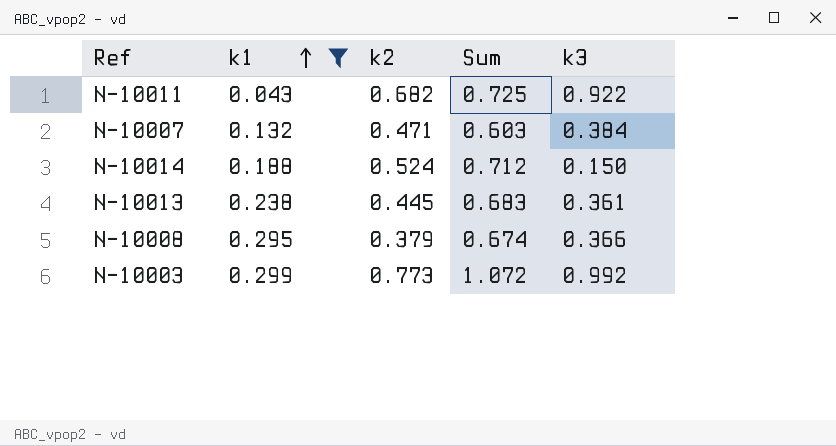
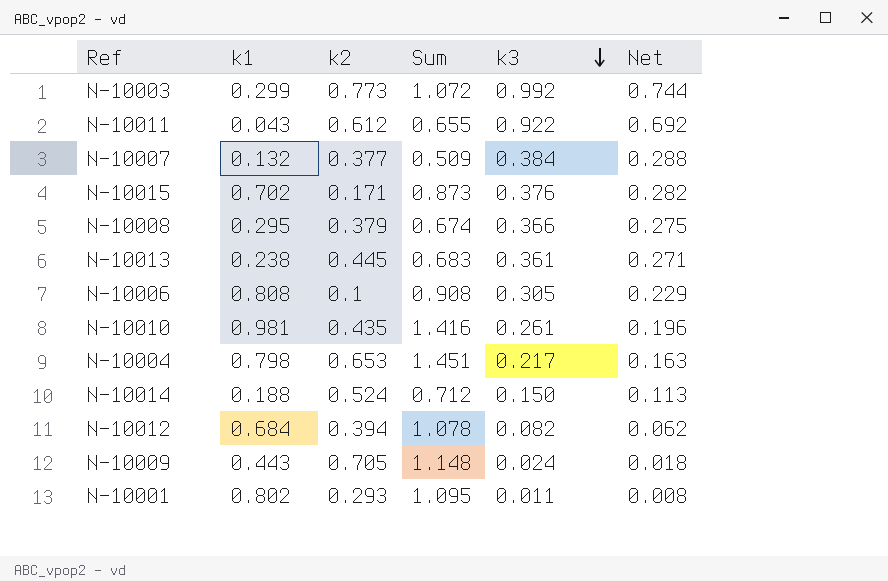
filter: k1 <= 0.299 -> none
row order: k1 ascending -> k3 descending
column Net | formula: none -> [k3] * 0.75
N-10011 | k2: 0.682 -> 0.612
N-10011 | Sum: 0.725 -> 0.655
N-10007 | k2: 0.471 -> 0.377
N-10007 | Sum: 0.603 -> 0.509

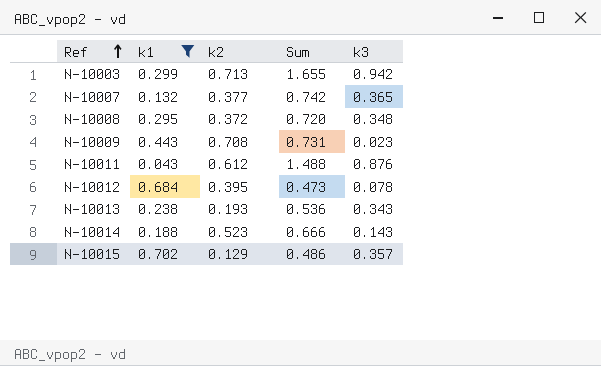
filter: none -> k1 <= 0.702
row order: k3 descending -> Ref ascending
column Net | formula: [k3] * 0.75 -> none
column Sum | formula: [k1] + [k2] -> [k2] + [k3]
N-10003 | k2: 0.773 -> 0.713
N-10003 | k3: 0.992 -> 0.942
N-10007 | k3: 0.384 -> 0.365
N-10008 | k2: 0.379 -> 0.372
N-10008 | k3: 0.366 -> 0.348
N-10009 | k2: 0.705 -> 0.708
N-10009 | k3: 0.024 -> 0.023
N-10011 | k3: 0.922 -> 0.876
N-10012 | k2: 0.394 -> 0.395
N-10012 | k3: 0.082 -> 0.078
N-10013 | k2: 0.445 -> 0.193
N-10013 | k3: 0.361 -> 0.343
N-10014 | k2: 0.524 -> 0.523
N-10014 | k3: 0.150 -> 0.143
N-10015 | k2: 0.171 -> 0.129
N-10015 | k3: 0.376 -> 0.357

